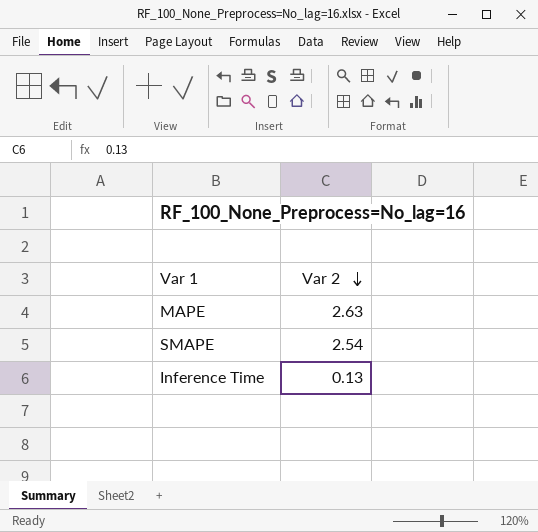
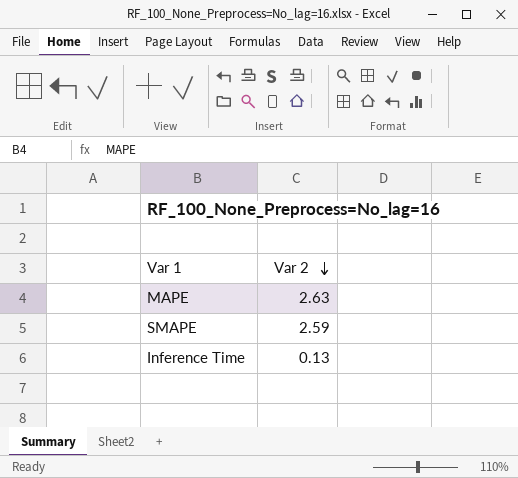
SMAPE | Var 2: 2.54 -> 2.59

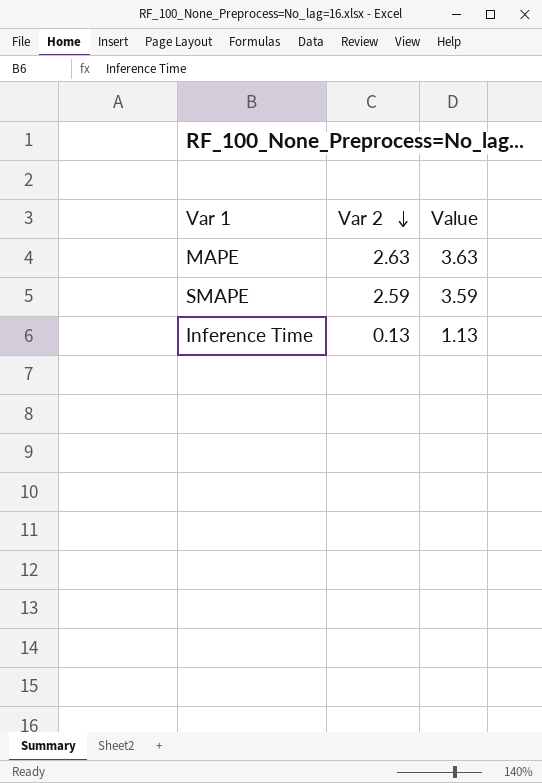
column Value | formula: none -> [Var 2] + 1

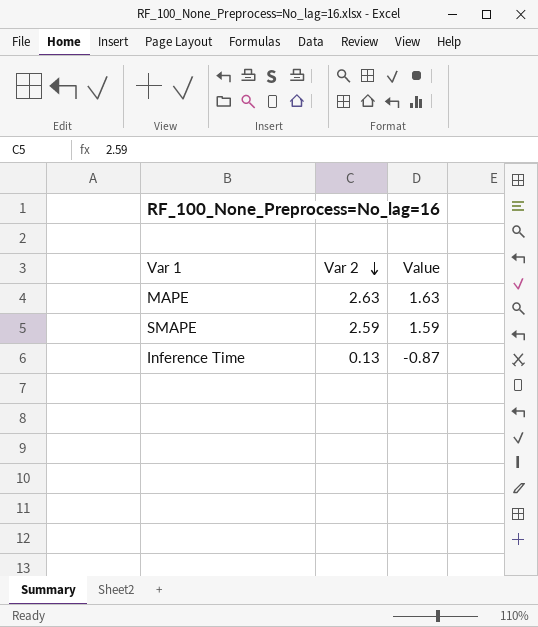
column Value | formula: [Var 2] + 1 -> [Var 2] - 1

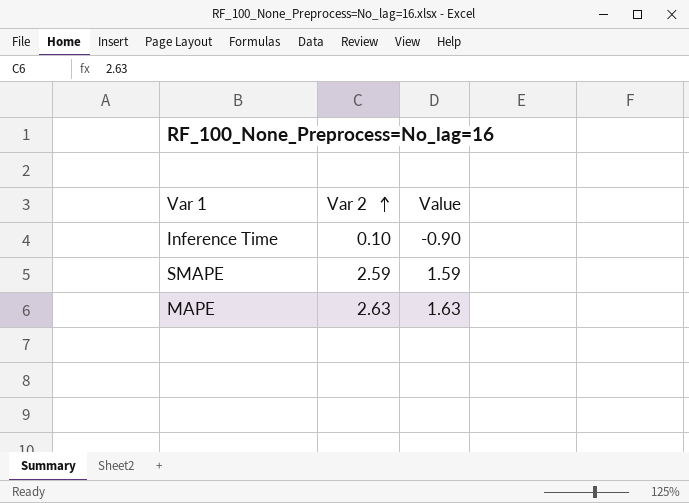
row order: Var 2 descending -> Var 2 ascending
Inference Time | Var 2: 0.13 -> 0.10
Inference Time | Value: -0.87 -> -0.90

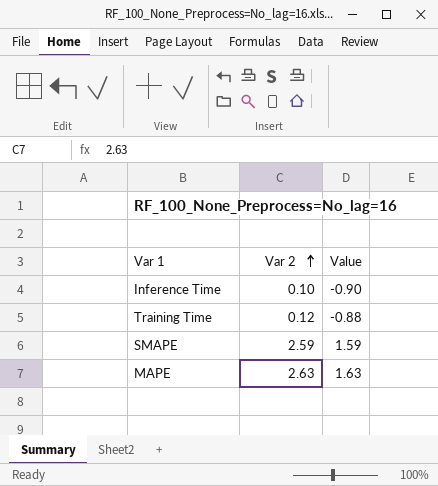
row Training Time: none -> 0.12 | -0.88

